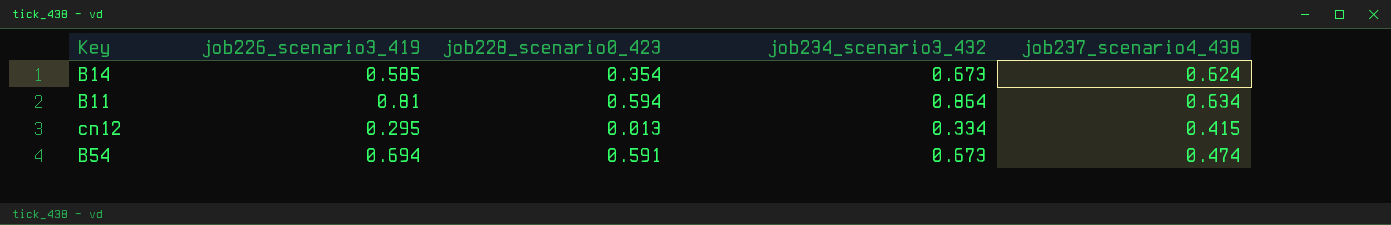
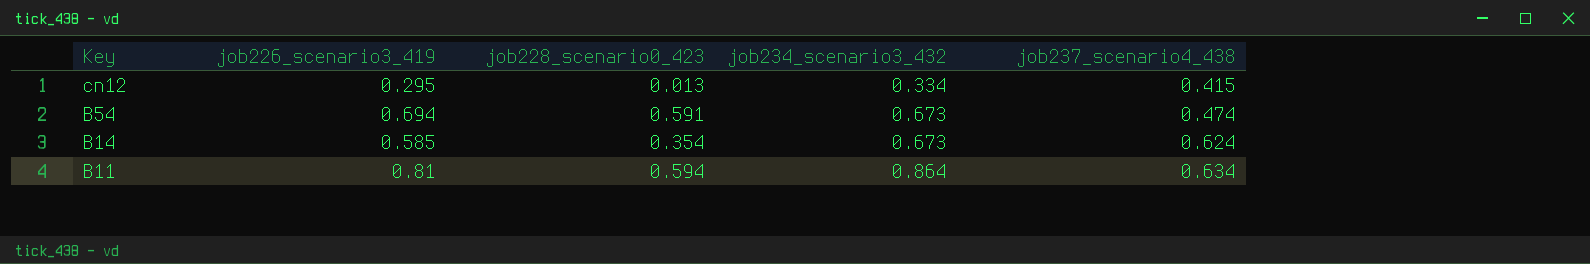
row order: none -> Key descending

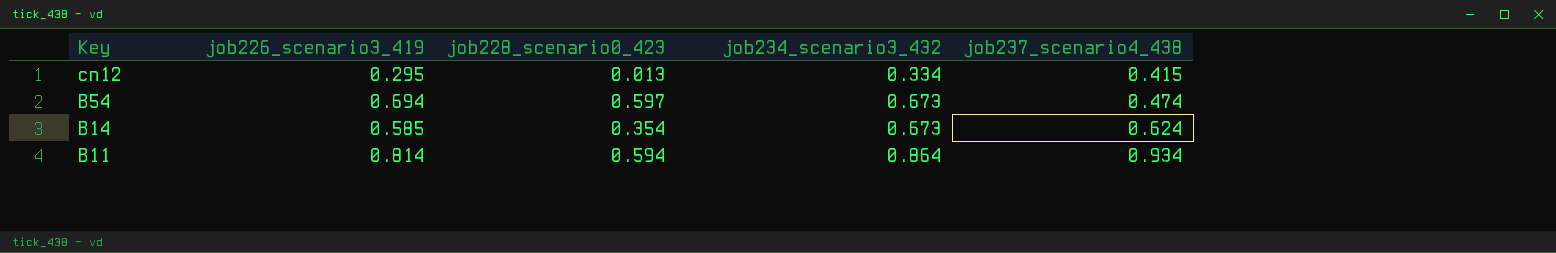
B54 | job228_scenario0_423: 0.591 -> 0.597
B11 | job226_scenario3_419: 0.81 -> 0.814
B11 | job237_scenario4_438: 0.634 -> 0.934

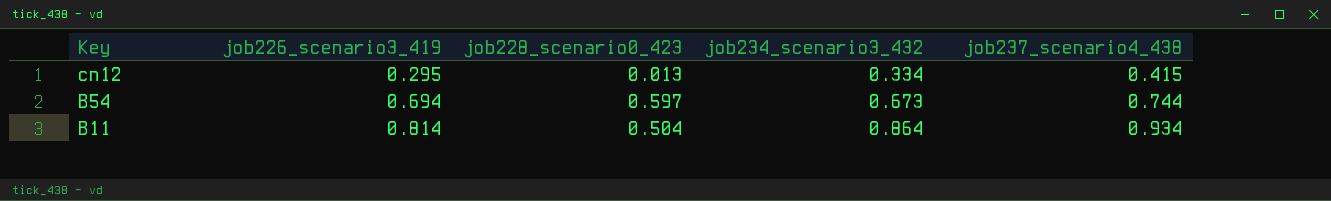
row B14: 0.585 | 0.354 | 0.673 | 0.624 -> none
B54 | job237_scenario4_438: 0.474 -> 0.744
B11 | job228_scenario0_423: 0.594 -> 0.504

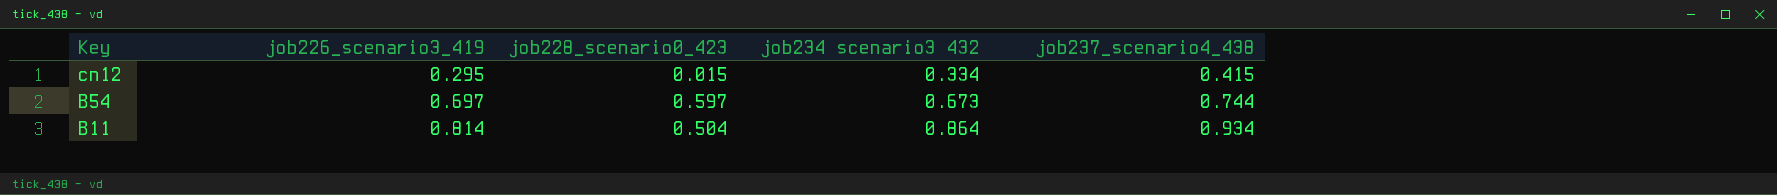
column name: job234_scenario3_432 -> job234 scenario3 432
cn12 | job228_scenario0_423: 0.013 -> 0.015
B54 | job226_scenario3_419: 0.694 -> 0.697

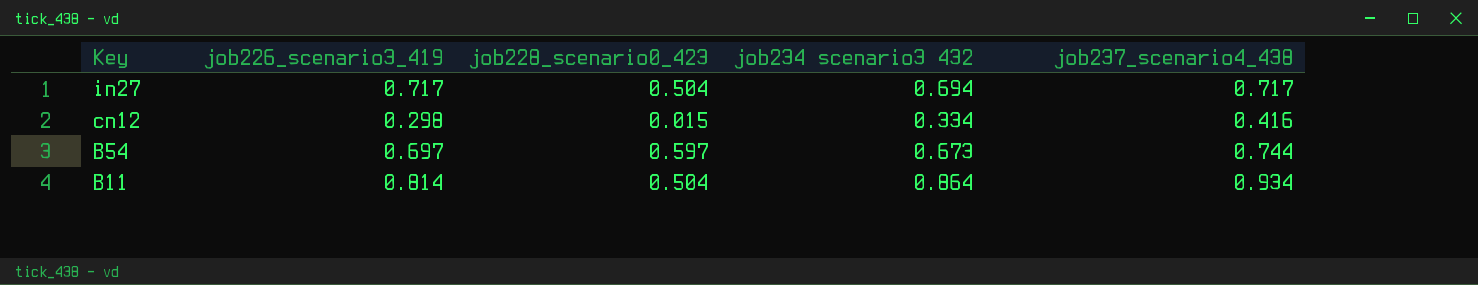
row in27: none -> 0.717 | 0.504 | 0.694 | 0.717
cn12 | job226_scenario3_419: 0.295 -> 0.298
cn12 | job237_scenario4_438: 0.415 -> 0.416

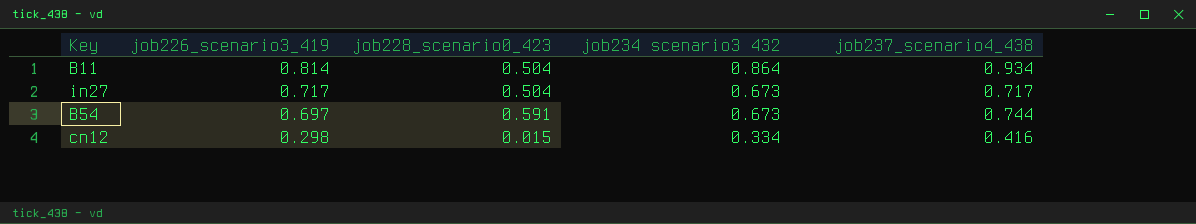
row order: Key descending -> job226_scenario3_419 descending
in27 | job234 scenario3 432: 0.694 -> 0.673
B54 | job228_scenario0_423: 0.597 -> 0.591

